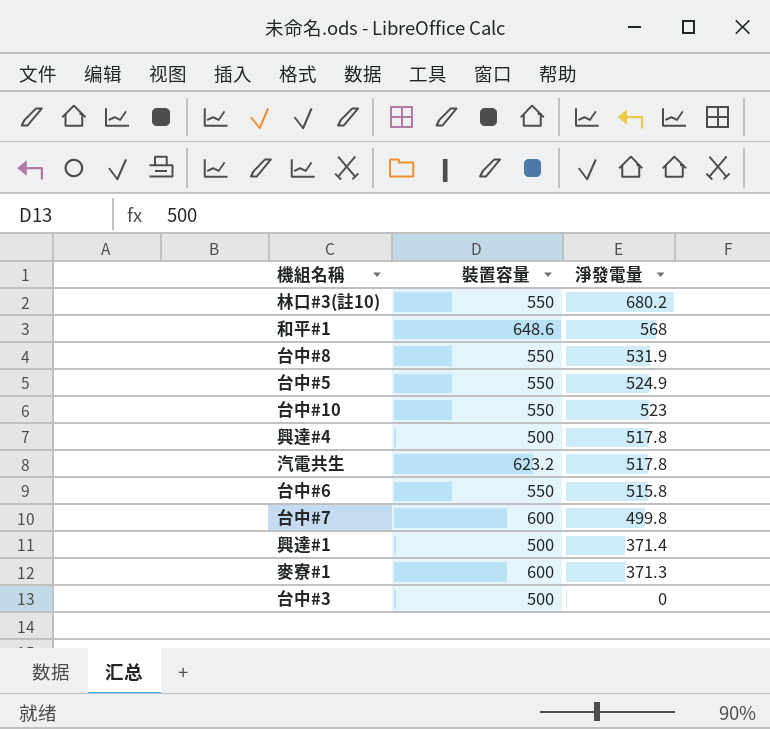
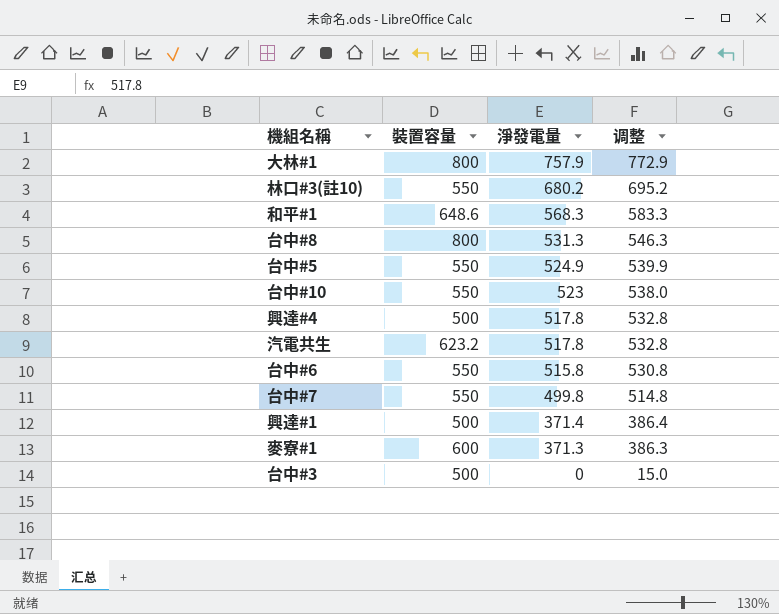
column 调整 | formula: none -> [淨發電量] + 15
row 大林#1: none -> 800 | 757.9 | 772.9
和平#1 | 淨發電量: 568 -> 568.3
台中#8 | 裝置容量: 550 -> 800
台中#8 | 淨發電量: 531.9 -> 531.3
台中#7 | 裝置容量: 600 -> 550

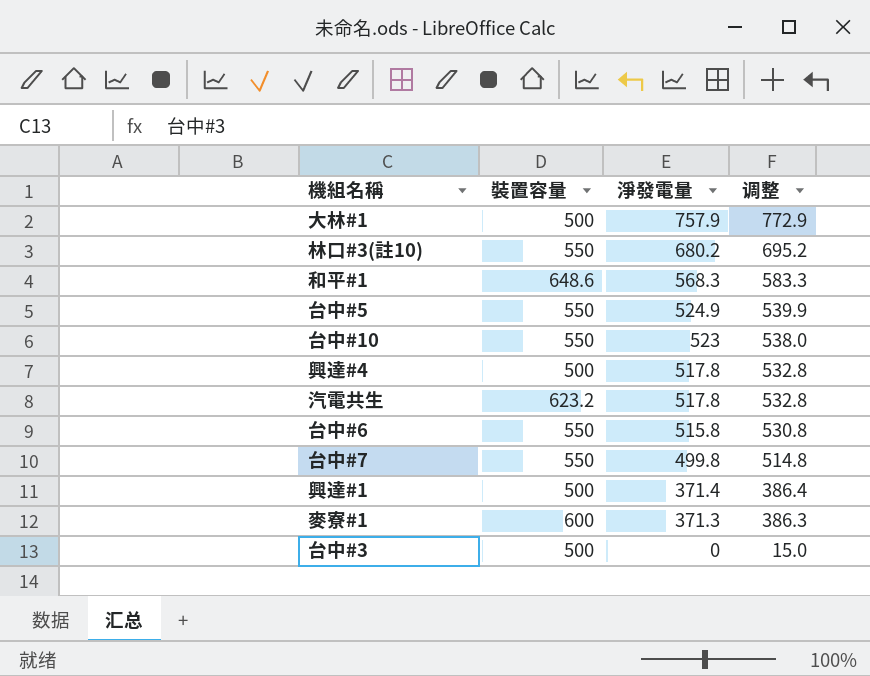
row 台中#8: 800 | 531.3 | 546.3 -> none
大林#1 | 裝置容量: 800 -> 500

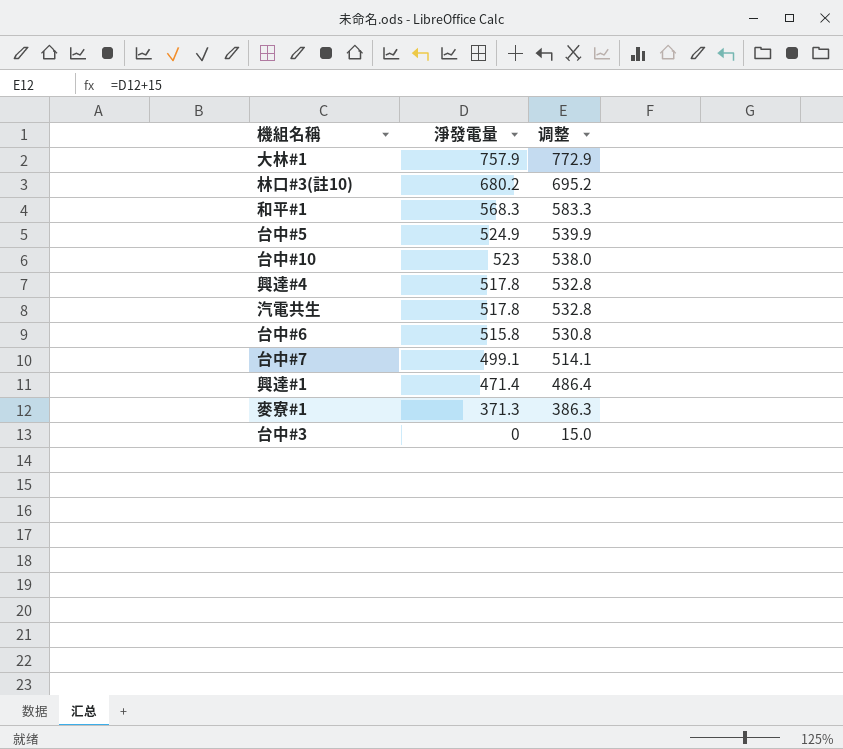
column 裝置容量 | position: 2 -> none
台中#7 | 淨發電量: 499.8 -> 499.1
台中#7 | 调整: 514.8 -> 514.1
興達#1 | 淨發電量: 371.4 -> 471.4
興達#1 | 调整: 386.4 -> 486.4

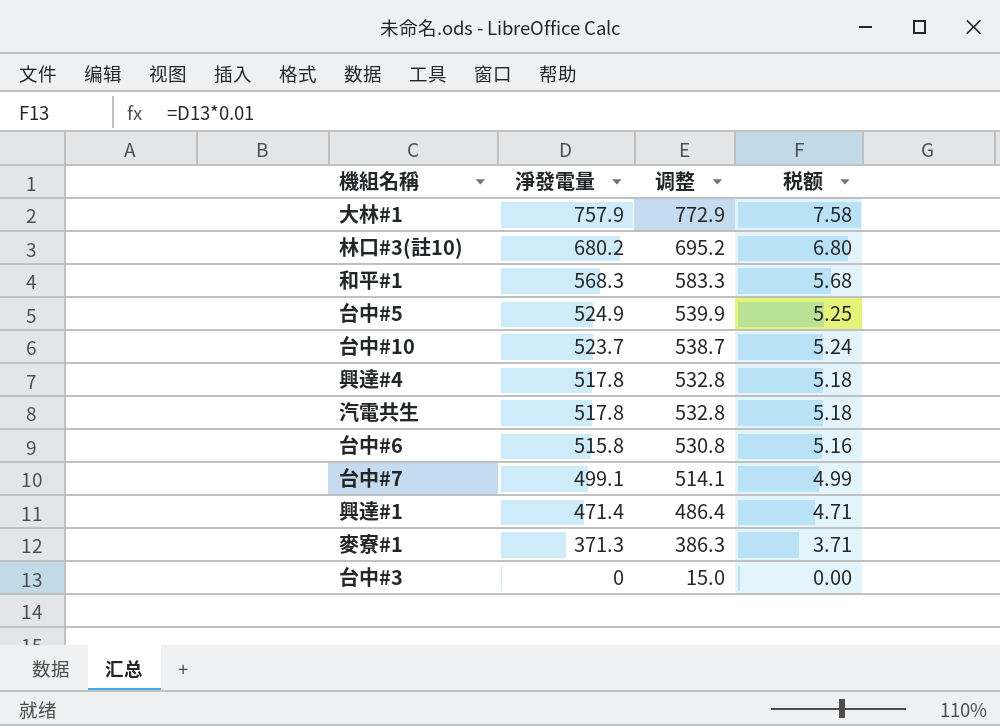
column 税额 | formula: none -> [淨發電量] * 0.01
台中#10 | 淨發電量: 523 -> 523.7
台中#10 | 调整: 538.0 -> 538.7

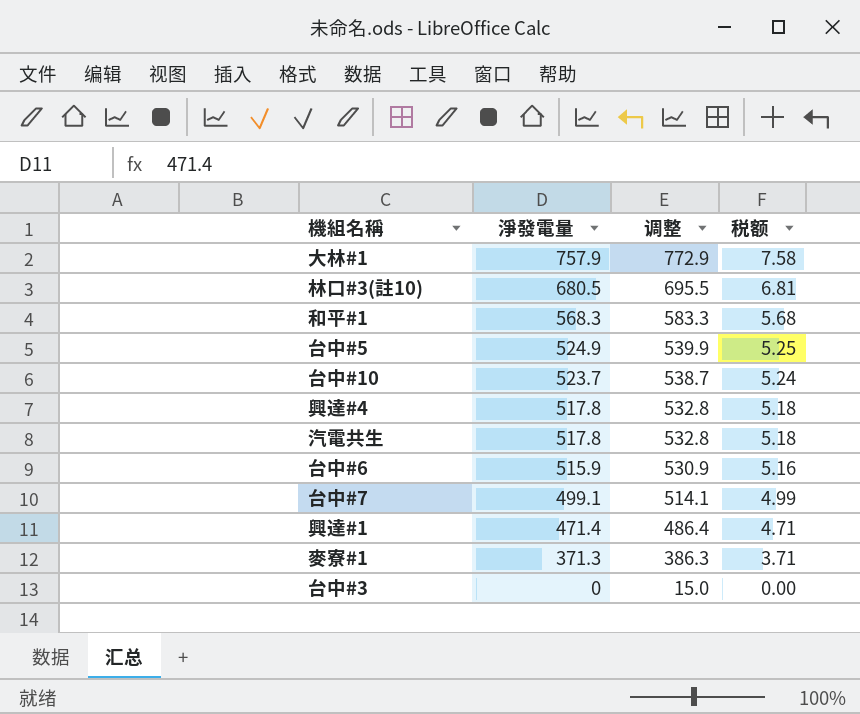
林口#3(註10) | 淨發電量: 680.2 -> 680.5
林口#3(註10) | 调整: 695.2 -> 695.5
林口#3(註10) | 税额: 6.80 -> 6.81
台中#6 | 淨發電量: 515.8 -> 515.9
台中#6 | 调整: 530.8 -> 530.9

